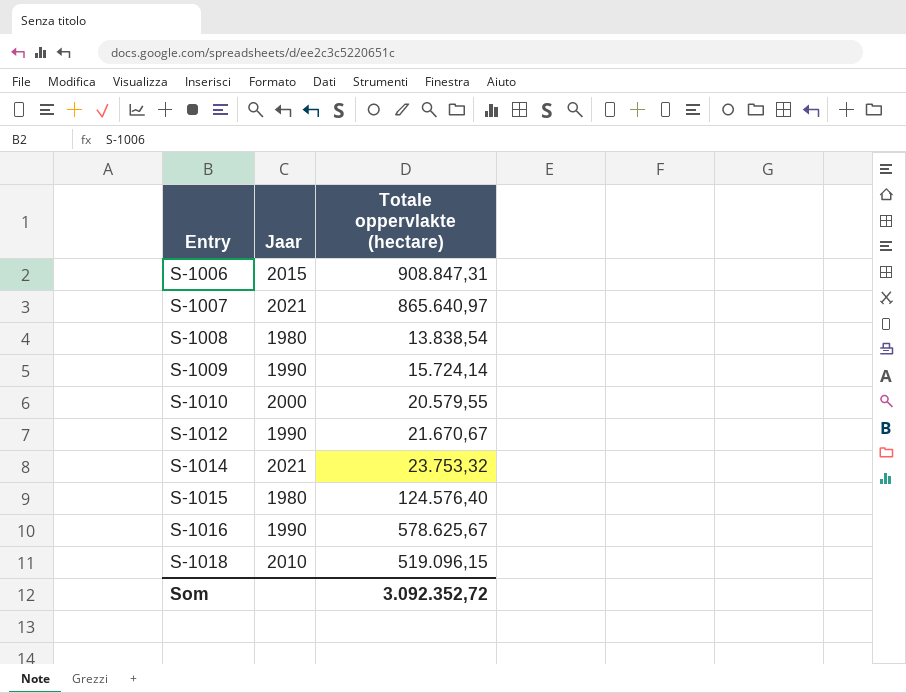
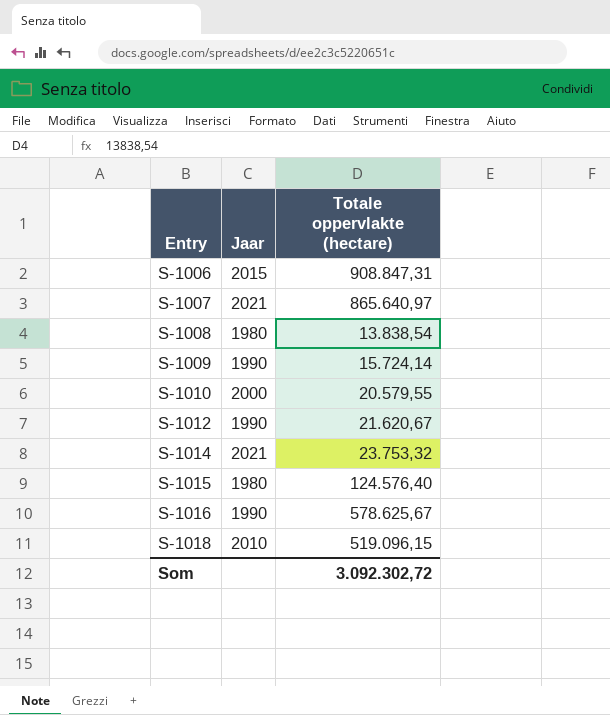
S-1012 | Totale oppervlakte (hectare): 21.670,67 -> 21.620,67
Som | Totale oppervlakte (hectare): 3.092.352,72 -> 3.092.302,72

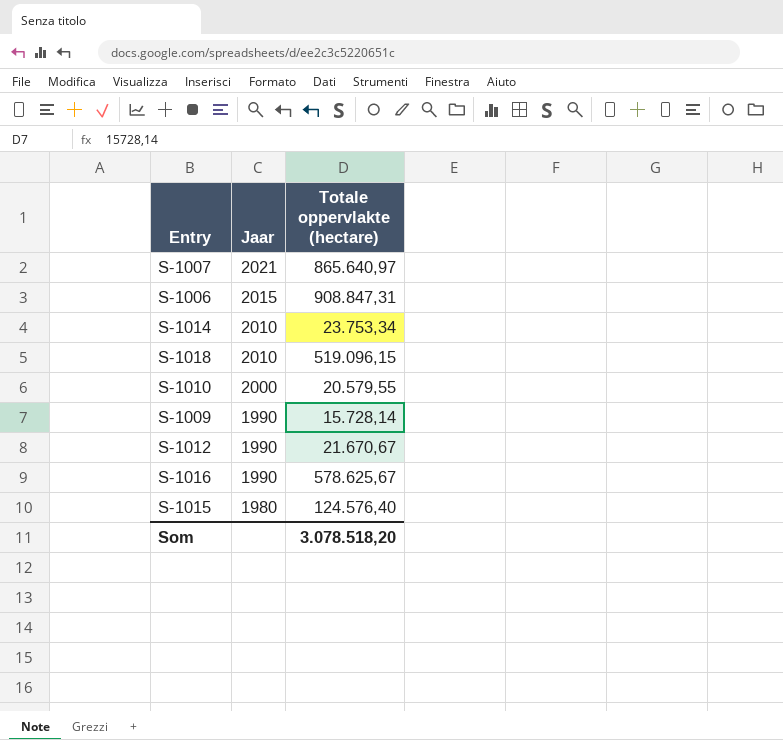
row order: Entry ascending -> Jaar descending
row S-1008: 1980 | 13.838,54 -> none
S-1014 | Jaar: 2021 -> 2010
S-1014 | Totale oppervlakte (hectare): 23.753,32 -> 23.753,34
S-1009 | Totale oppervlakte (hectare): 15.724,14 -> 15.728,14
S-1012 | Totale oppervlakte (hectare): 21.620,67 -> 21.670,67
Som | Totale oppervlakte (hectare): 3.092.302,72 -> 3.078.518,20

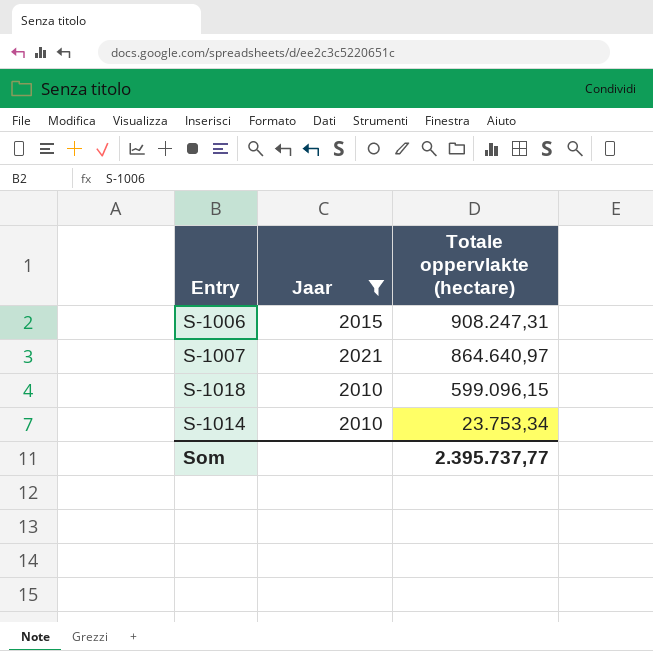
filter: none -> Jaar >= 2010
row order: Jaar descending -> Totale oppervlakte (hectare) descending
S-1006 | Totale oppervlakte (hectare): 908.847,31 -> 908.247,31
S-1007 | Totale oppervlakte (hectare): 865.640,97 -> 864.640,97
S-1018 | Totale oppervlakte (hectare): 519.096,15 -> 599.096,15
Som | Totale oppervlakte (hectare): 3.078.518,20 -> 2.395.737,77

